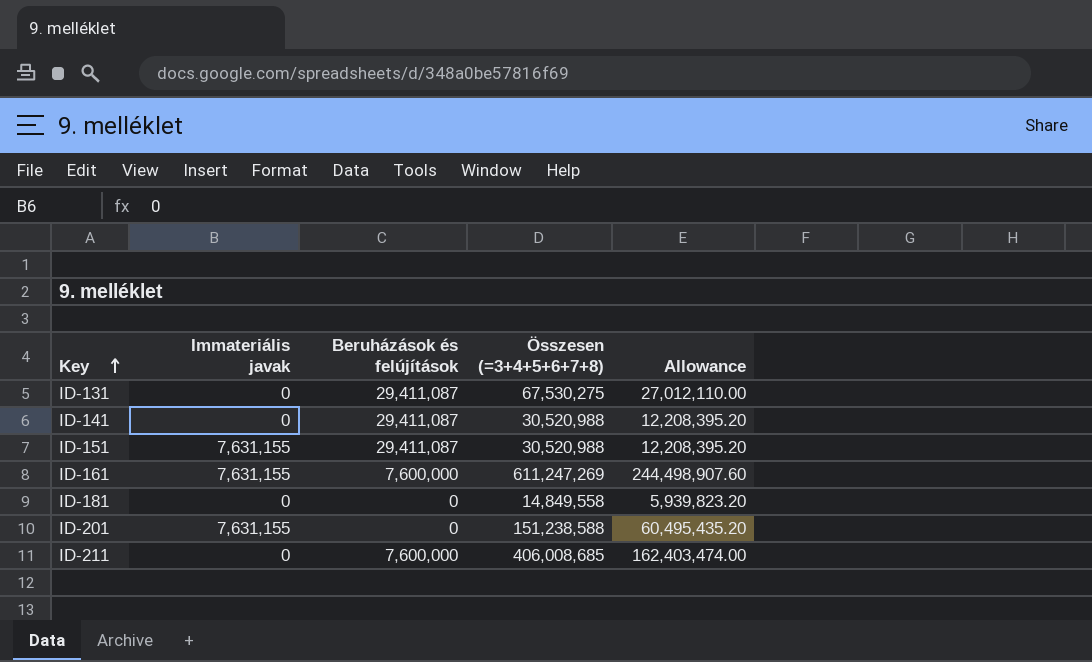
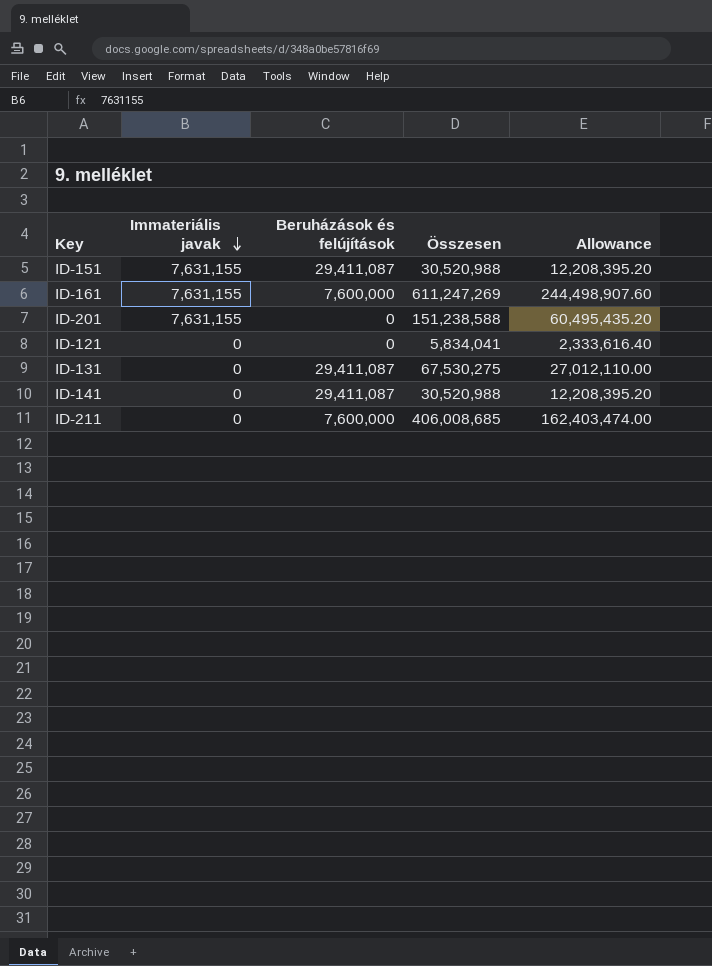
row order: Key ascending -> Immateriális javak descending
column name: Összesen (=3+4+5+6+7+8) -> Összesen
row ID-181: 0 | 0 | 14,849,558 | 5,939,823.20 -> none
row ID-121: none -> 0 | 0 | 5,834,041 | 2,333,616.40

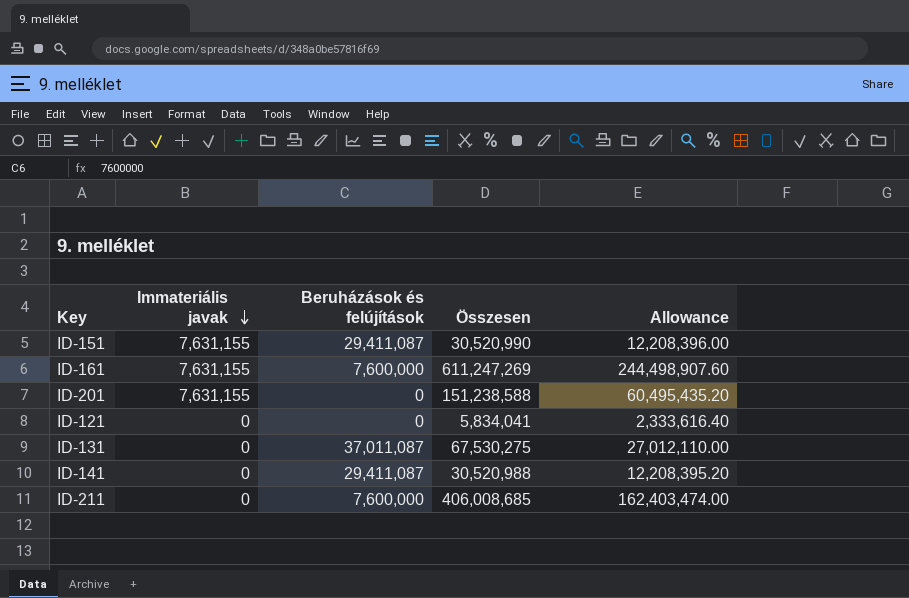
ID-151 | Összesen: 30,520,988 -> 30,520,990
ID-151 | Allowance: 12,208,395.20 -> 12,208,396.00
ID-131 | Beruházások és felújítások: 29,411,087 -> 37,011,087

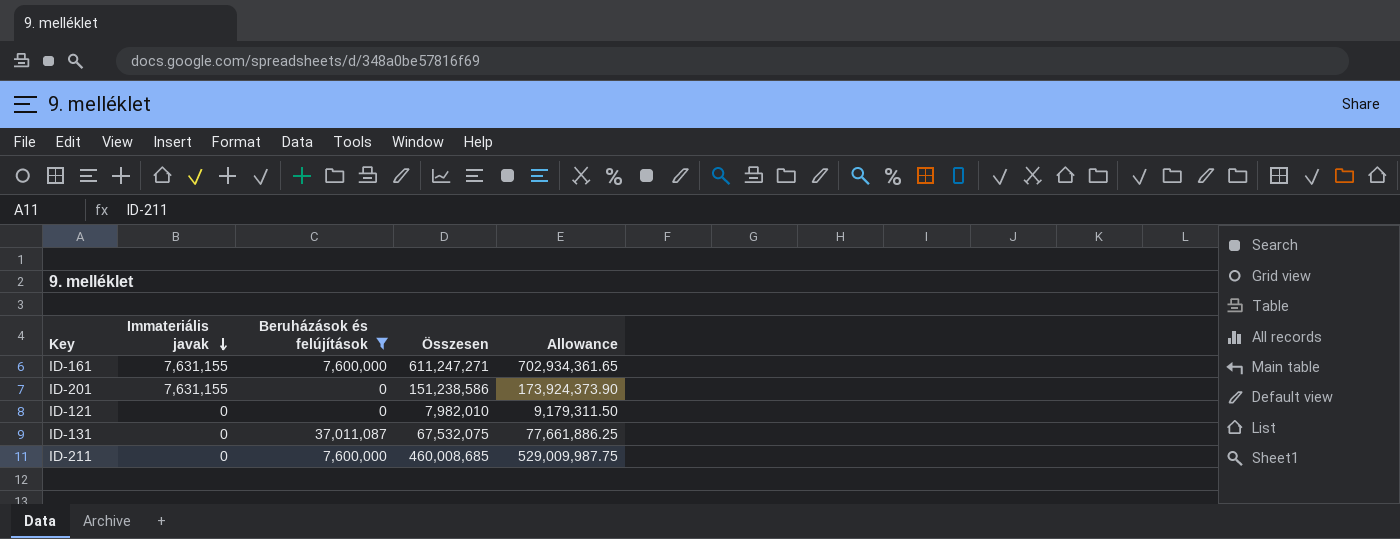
filter: none -> Beruházások és felújítások != 29,411,087
column Allowance | formula: [Összesen] * 0.4 -> [Összesen] * 1.15
ID-161 | Összesen: 611,247,269 -> 611,247,271
ID-201 | Összesen: 151,238,588 -> 151,238,586
ID-121 | Összesen: 5,834,041 -> 7,982,010
ID-131 | Összesen: 67,530,275 -> 67,532,075
ID-211 | Összesen: 406,008,685 -> 460,008,685

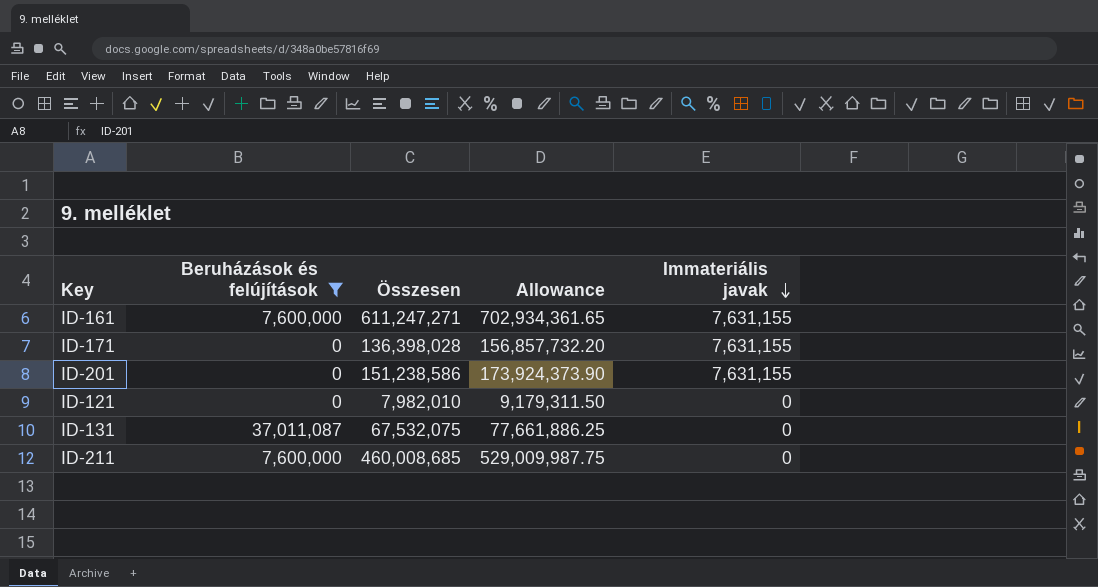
column Immateriális javak | position: 2 -> 5
row ID-171: none -> 0 | 136,398,028 | 156,857,732.20 | 7,631,155

